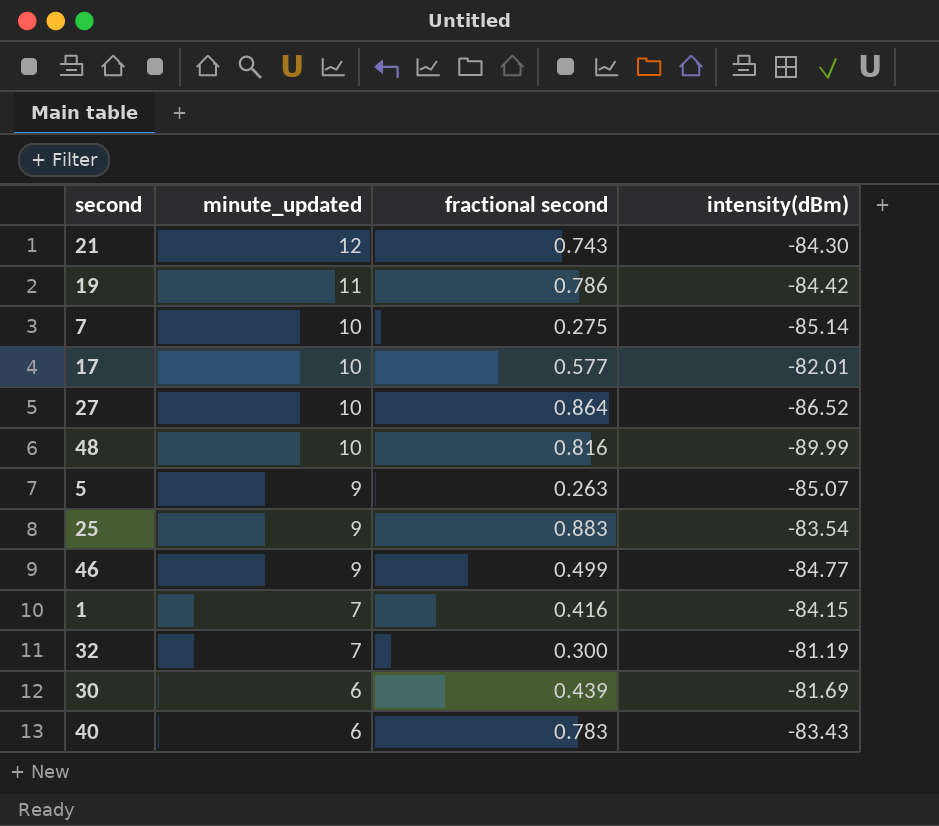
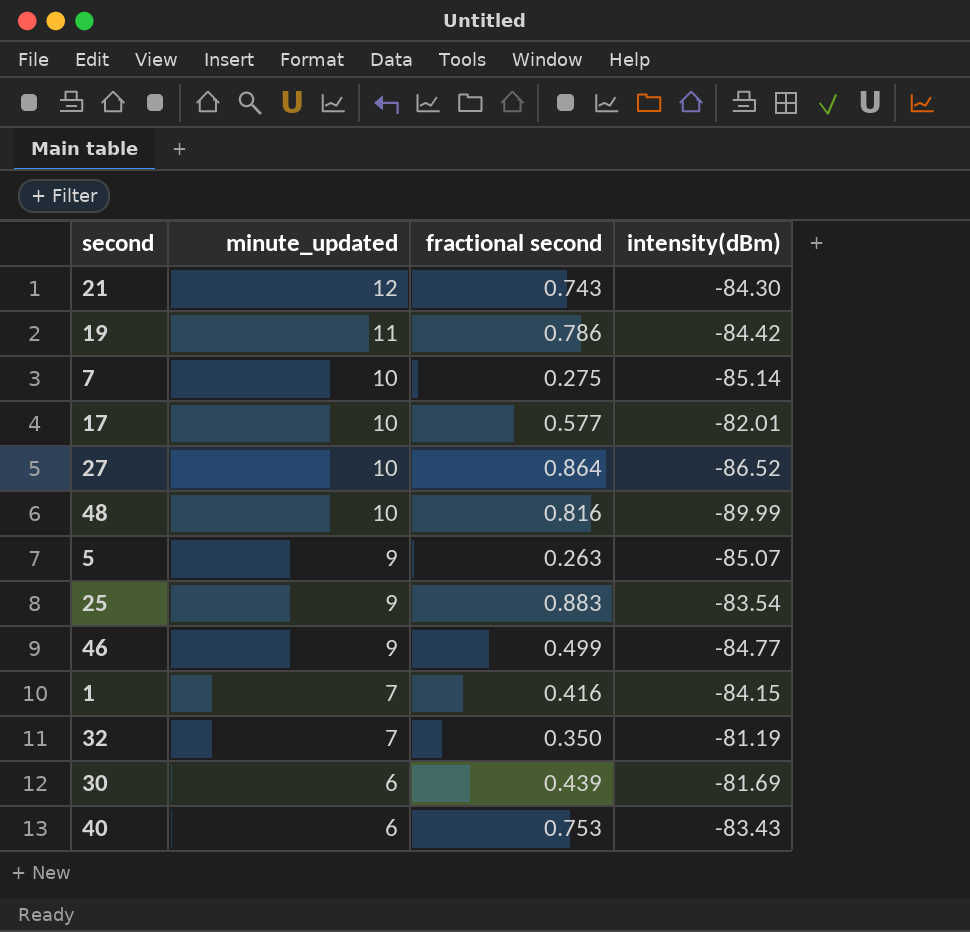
32 | fractional second: 0.300 -> 0.350
40 | fractional second: 0.783 -> 0.753

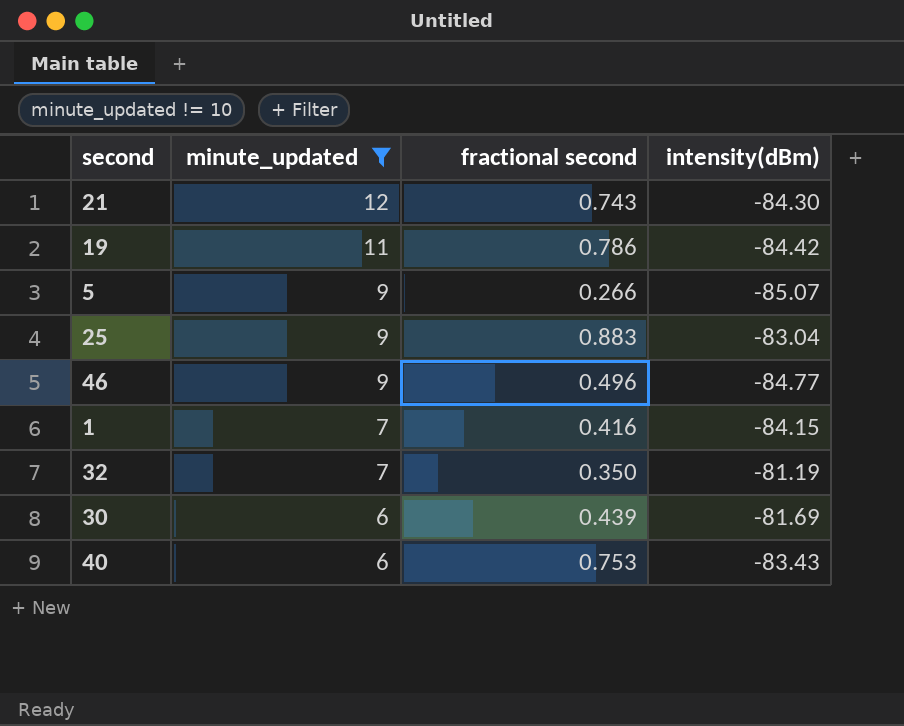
filter: none -> minute_updated != 10
5 | fractional second: 0.263 -> 0.266
25 | intensity(dBm): -83.54 -> -83.04
46 | fractional second: 0.499 -> 0.496

